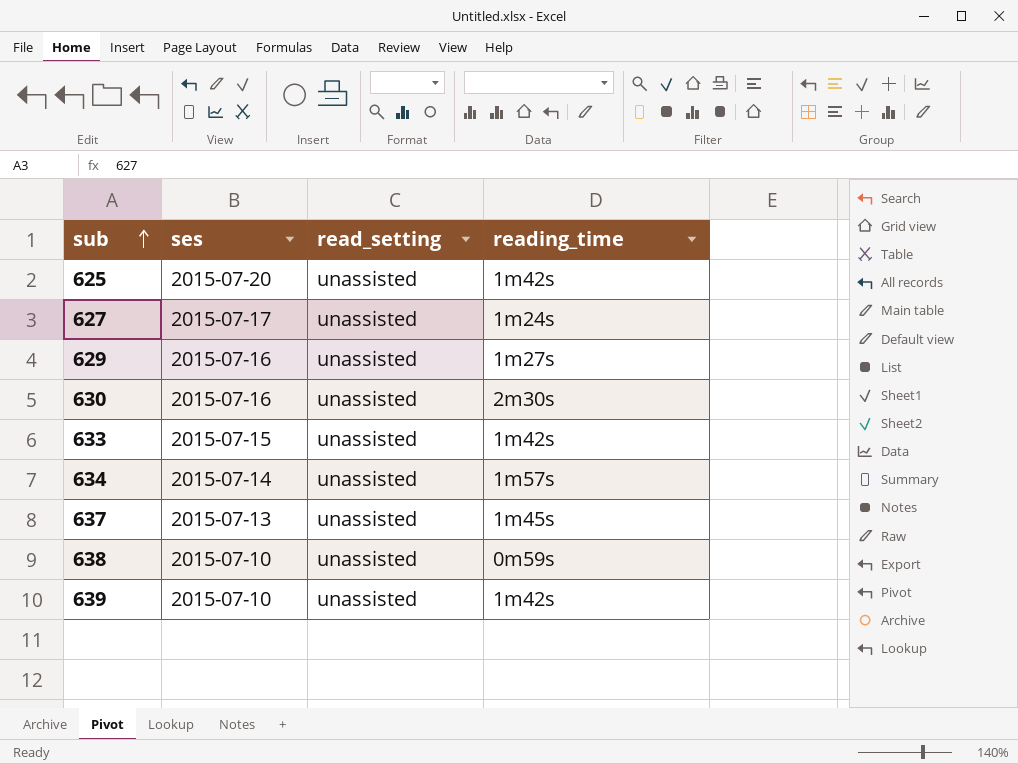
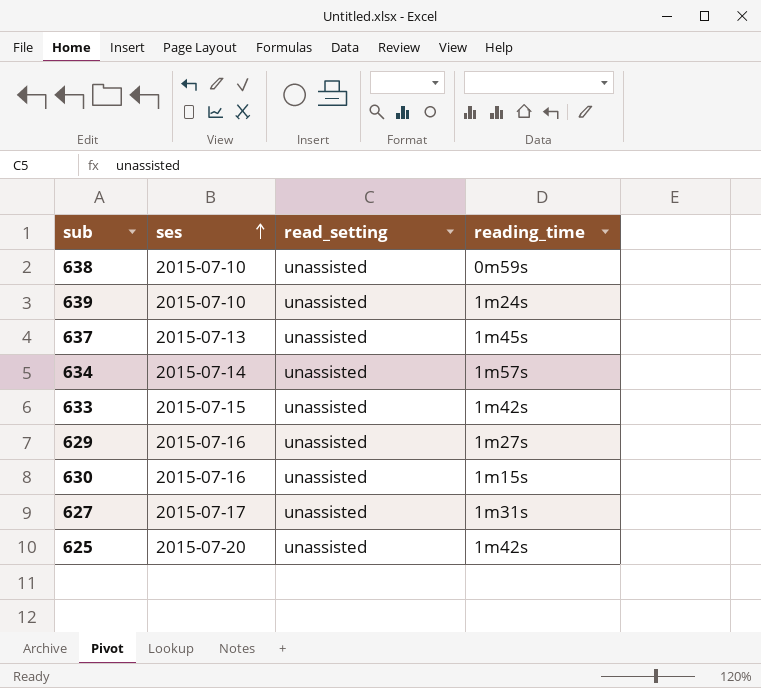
row order: sub ascending -> ses ascending
639 | reading_time: 1m42s -> 1m24s
630 | reading_time: 2m30s -> 1m15s
627 | reading_time: 1m24s -> 1m31s

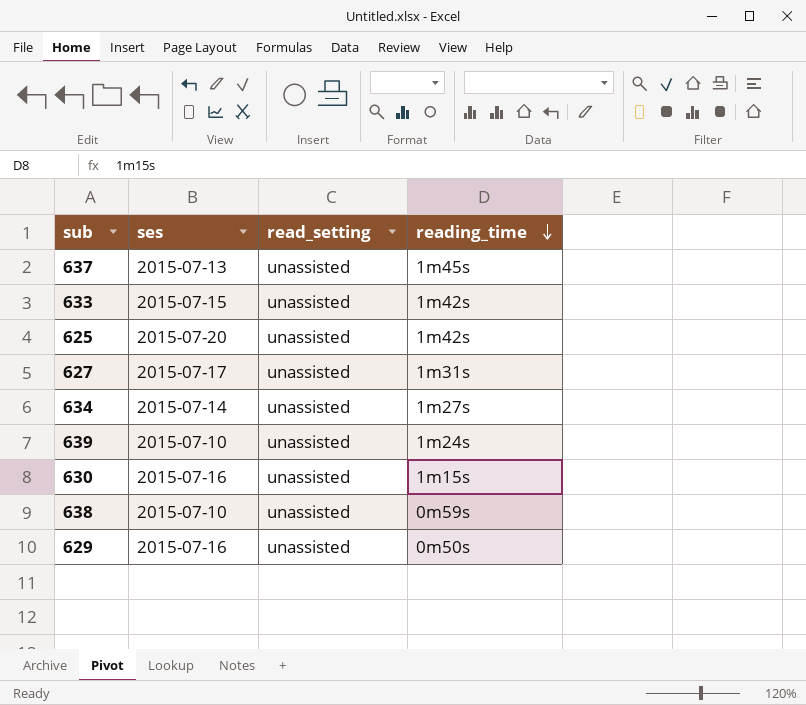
row order: ses ascending -> reading_time descending
634 | reading_time: 1m57s -> 1m27s
629 | reading_time: 1m27s -> 0m50s

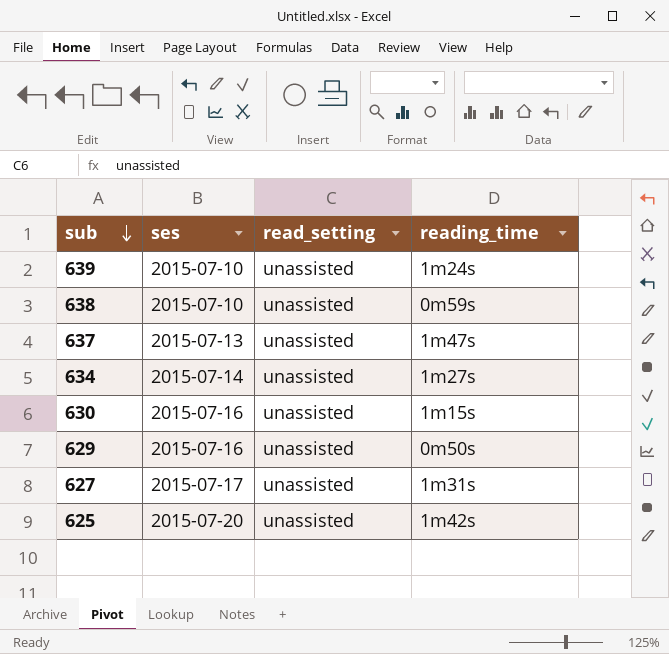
row order: reading_time descending -> sub descending
row 633: 2015-07-15 | unassisted | 1m42s -> none
637 | reading_time: 1m45s -> 1m47s

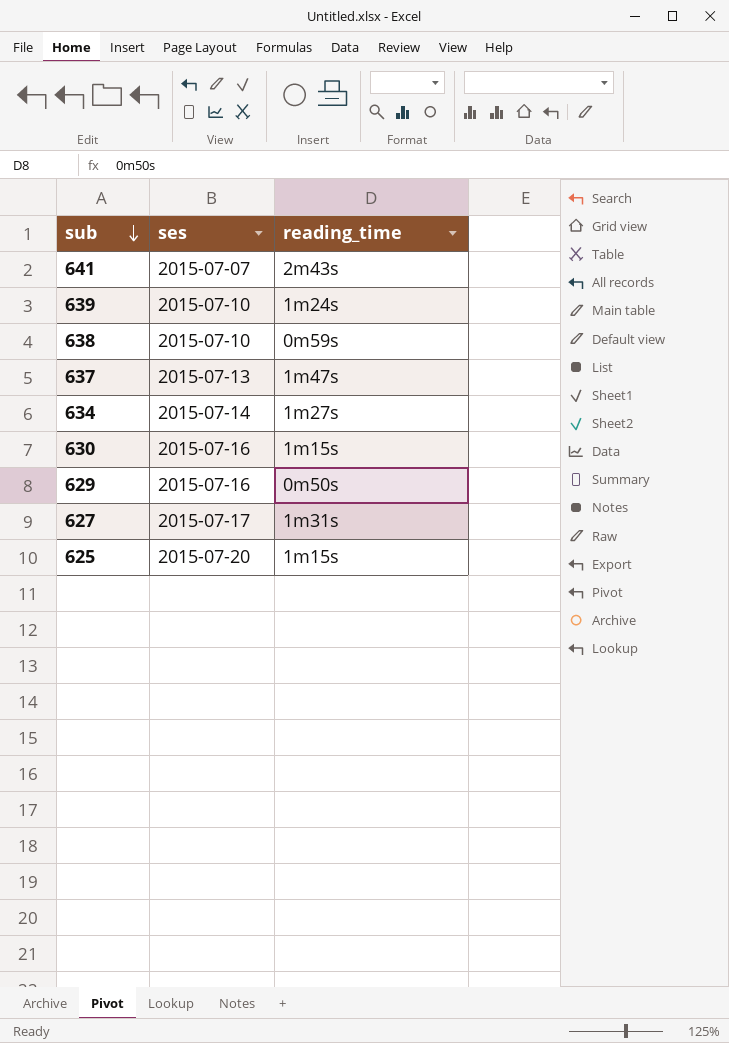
column read_setting | position: 3 -> none
row 641: none -> 2015-07-07 | 2m43s
625 | reading_time: 1m42s -> 1m15s

